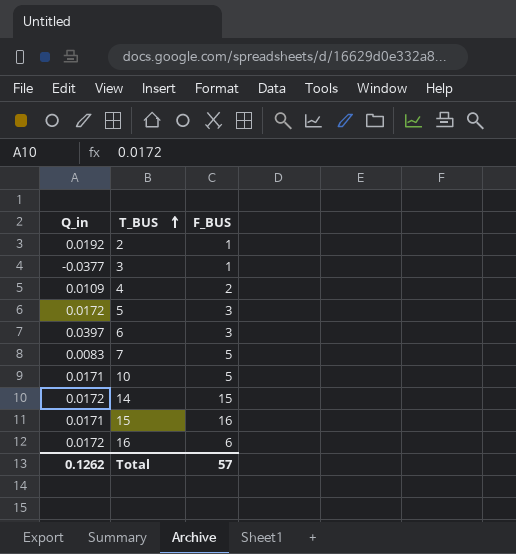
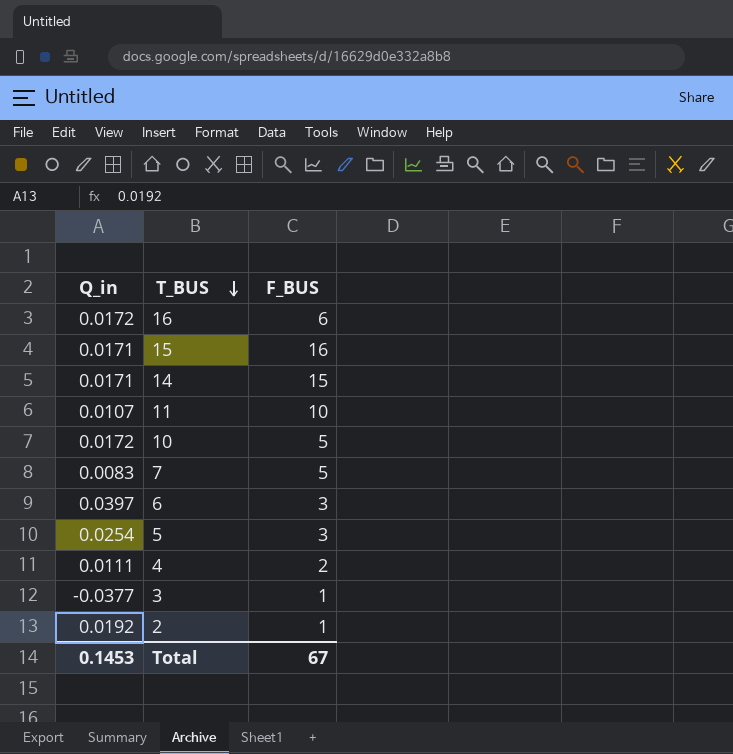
row order: T_BUS ascending -> T_BUS descending
14 | Q_in: 0.0172 -> 0.0171
row 11: none -> 0.0107 | 10
10 | Q_in: 0.0171 -> 0.0172
5 | Q_in: 0.0172 -> 0.0254
4 | Q_in: 0.0109 -> 0.0111
Total | Q_in: 0.1262 -> 0.1453
Total | F_BUS: 57 -> 67

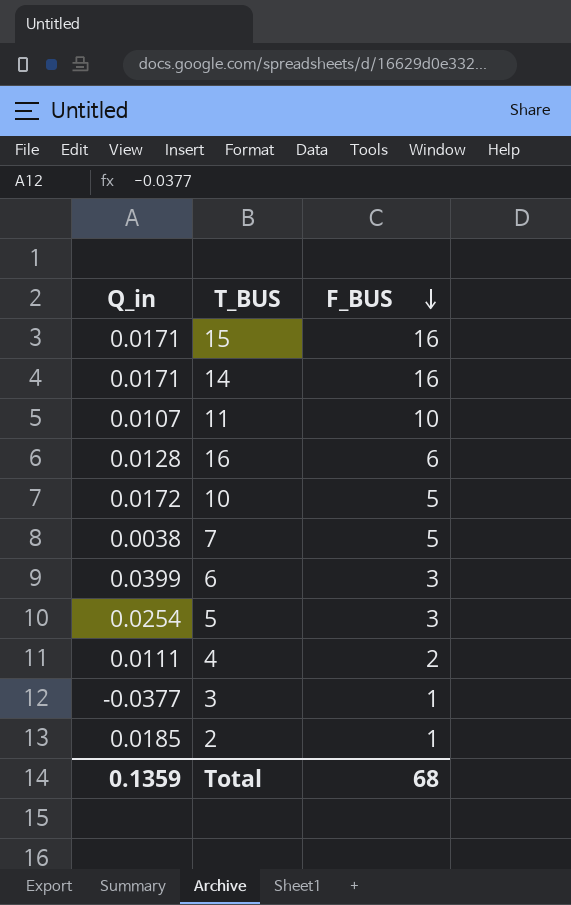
row order: T_BUS descending -> F_BUS descending
14 | F_BUS: 15 -> 16
16 | Q_in: 0.0172 -> 0.0128
7 | Q_in: 0.0083 -> 0.0038
6 | Q_in: 0.0397 -> 0.0399
2 | Q_in: 0.0192 -> 0.0185
Total | Q_in: 0.1453 -> 0.1359
Total | F_BUS: 67 -> 68

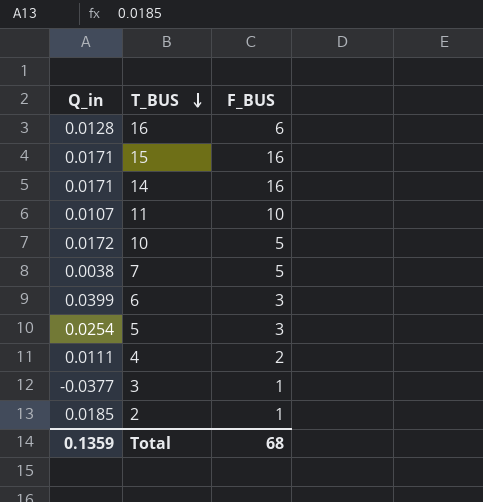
row order: F_BUS descending -> T_BUS descending

